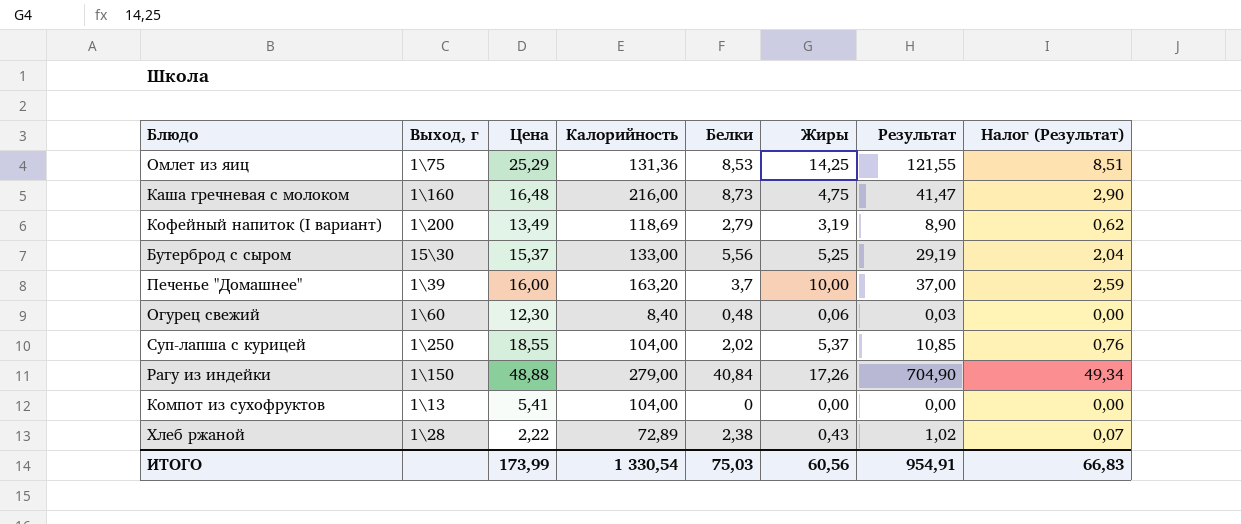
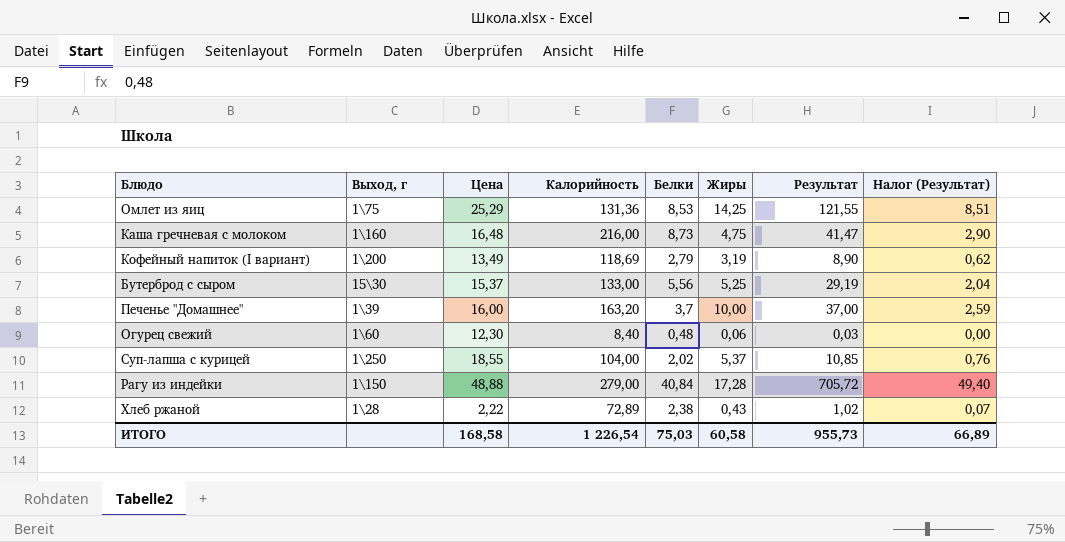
row Компот из сухофруктов: 1\13 | 5,41 | 104,00 | 0 | 0,00 | 0,00 | 0,00 -> none
Рагу из индейки | Жиры: 17,26 -> 17,28
Рагу из индейки | Результат: 704,90 -> 705,72
Рагу из индейки | Налог (Результат): 49,34 -> 49,40
ИТОГО | Цена: 173,99 -> 168,58
ИТОГО | Калорийность: 1 330,54 -> 1 226,54
ИТОГО | Жиры: 60,56 -> 60,58
ИТОГО | Результат: 954,91 -> 955,73
ИТОГО | Налог (Результат): 66,83 -> 66,89

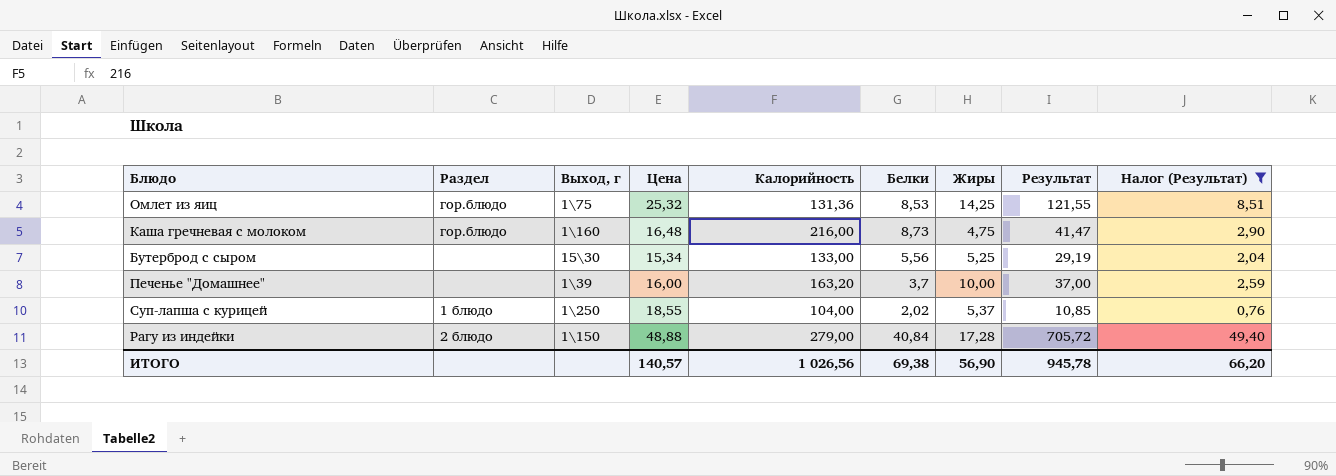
filter: none -> Налог (Результат) >= 0,76
column Раздел | position: none -> 2
Омлет из яиц | Цена: 25,29 -> 25,32
Бутерброд с сыром | Цена: 15,37 -> 15,34
ИТОГО | Цена: 168,58 -> 140,57
ИТОГО | Калорийность: 1 226,54 -> 1 026,56
ИТОГО | Белки: 75,03 -> 69,38
ИТОГО | Жиры: 60,58 -> 56,90
ИТОГО | Результат: 955,73 -> 945,78
ИТОГО | Налог (Результат): 66,89 -> 66,20

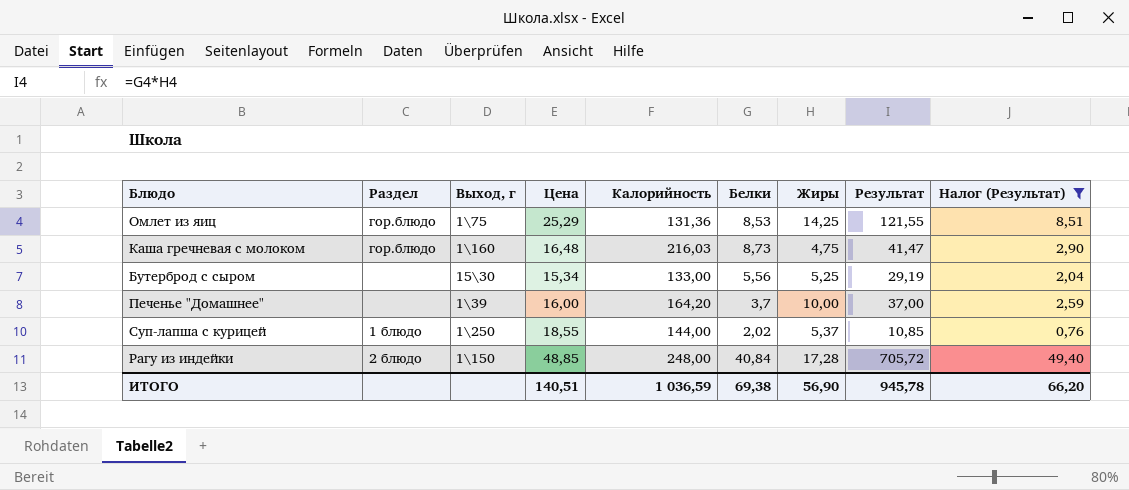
Омлет из яиц | Цена: 25,32 -> 25,29
Каша гречневая с молоком | Калорийность: 216,00 -> 216,03
Печенье "Домашнее" | Калорийность: 163,20 -> 164,20
Суп-лапша с курицей | Калорийность: 104,00 -> 144,00
Рагу из индейки | Цена: 48,88 -> 48,85
Рагу из индейки | Калорийность: 279,00 -> 248,00
ИТОГО | Цена: 140,57 -> 140,51
ИТОГО | Калорийность: 1 026,56 -> 1 036,59

